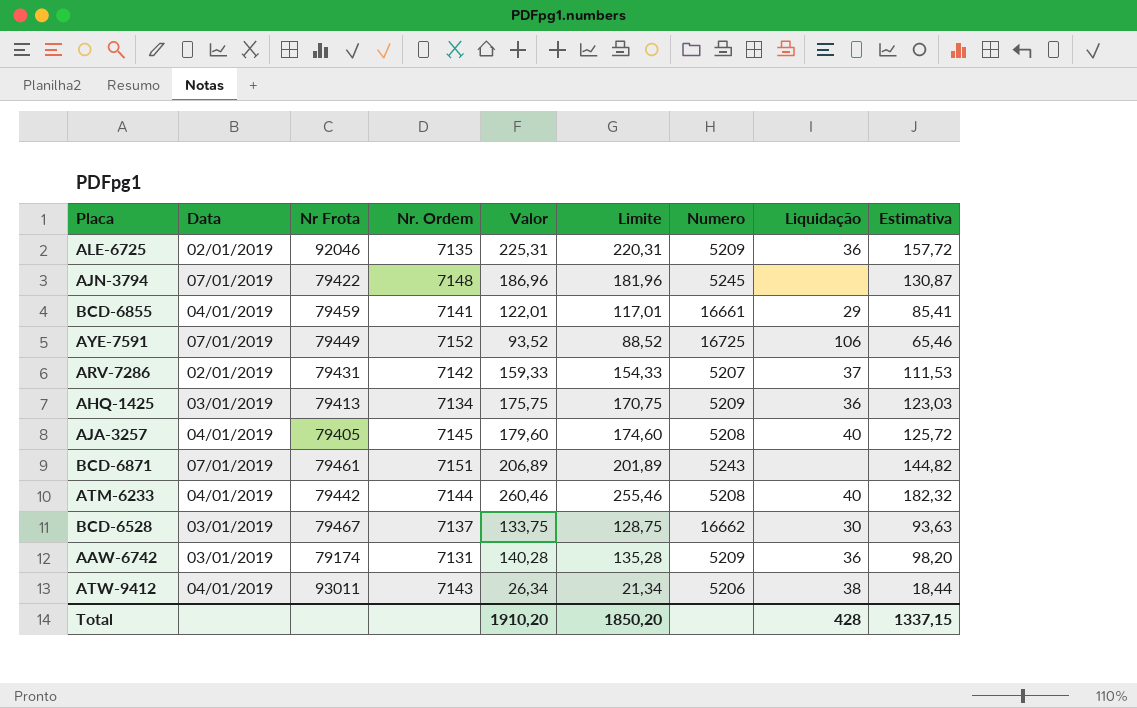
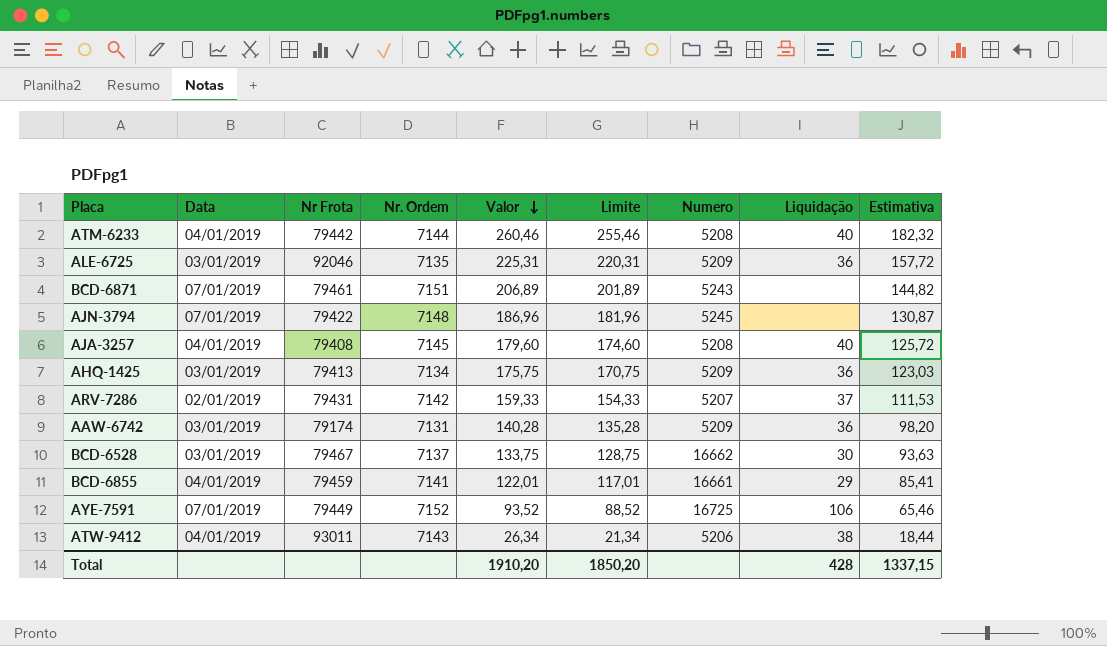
row order: none -> Valor descending
ALE-6725 | Data: 02/01/2019 -> 03/01/2019
AJA-3257 | Nr Frota: 79405 -> 79408

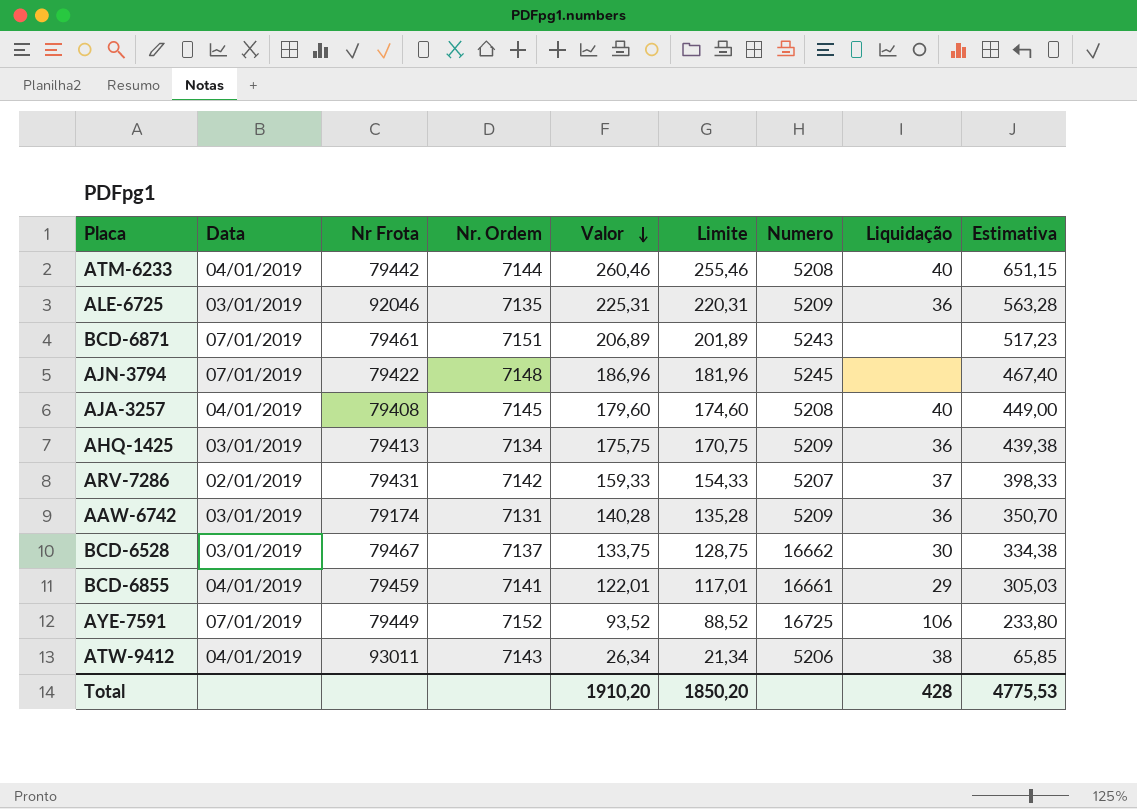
column Estimativa | formula: [Valor] * 0,7 -> [Valor] * 2,5
Total | Estimativa: 1337,15 -> 4775,53

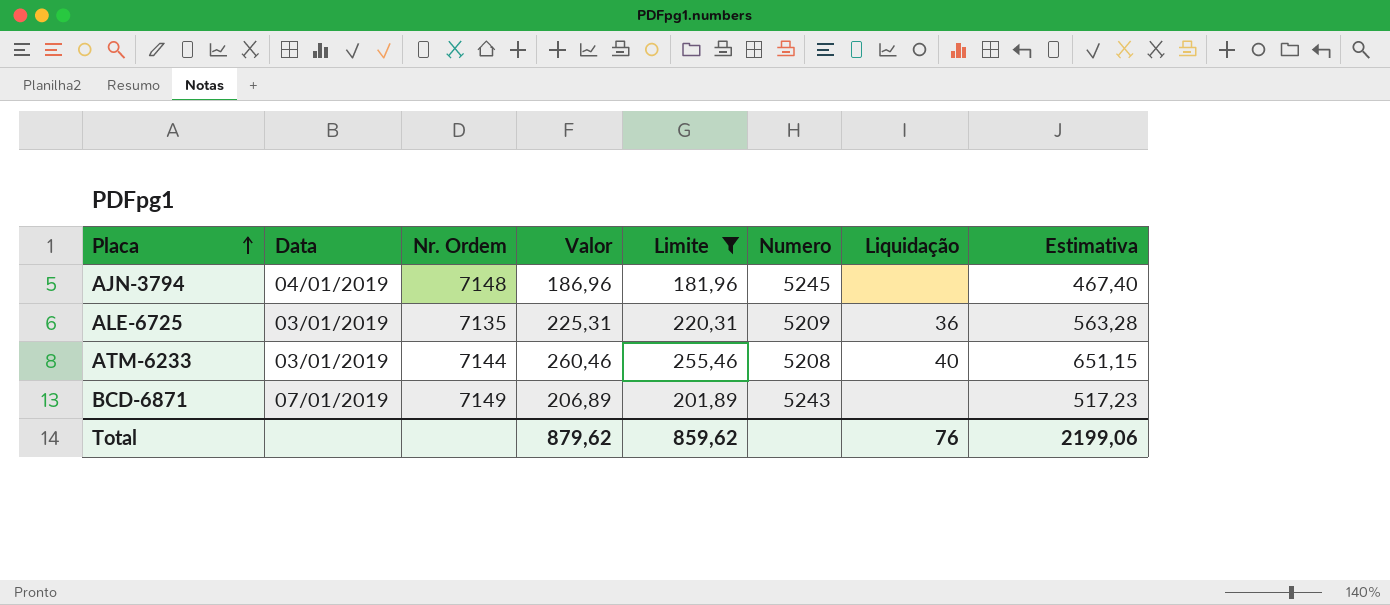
filter: none -> Limite >= 181,96
row order: Valor descending -> Placa ascending
column Nr Frota | position: 3 -> none
AJN-3794 | Data: 07/01/2019 -> 04/01/2019
ATM-6233 | Data: 04/01/2019 -> 03/01/2019
BCD-6871 | Nr. Ordem: 7151 -> 7149
Total | Valor: 1910,20 -> 879,62
Total | Limite: 1850,20 -> 859,62
Total | Liquidação: 428 -> 76
Total | Estimativa: 4775,53 -> 2199,06

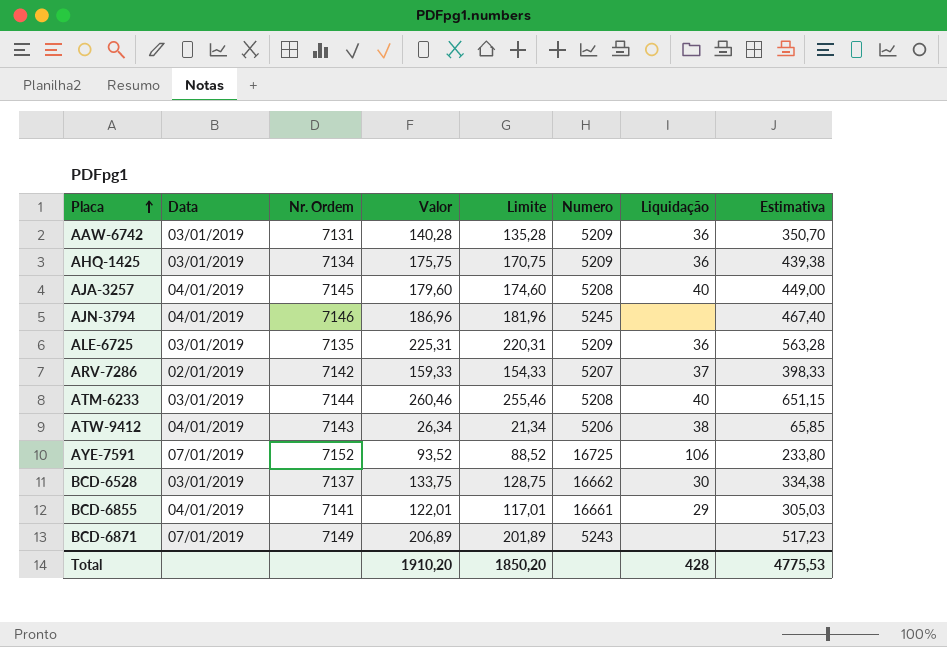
filter: Limite >= 181,96 -> none
AJN-3794 | Nr. Ordem: 7148 -> 7146
Total | Valor: 879,62 -> 1910,20
Total | Limite: 859,62 -> 1850,20
Total | Liquidação: 76 -> 428
Total | Estimativa: 2199,06 -> 4775,53

